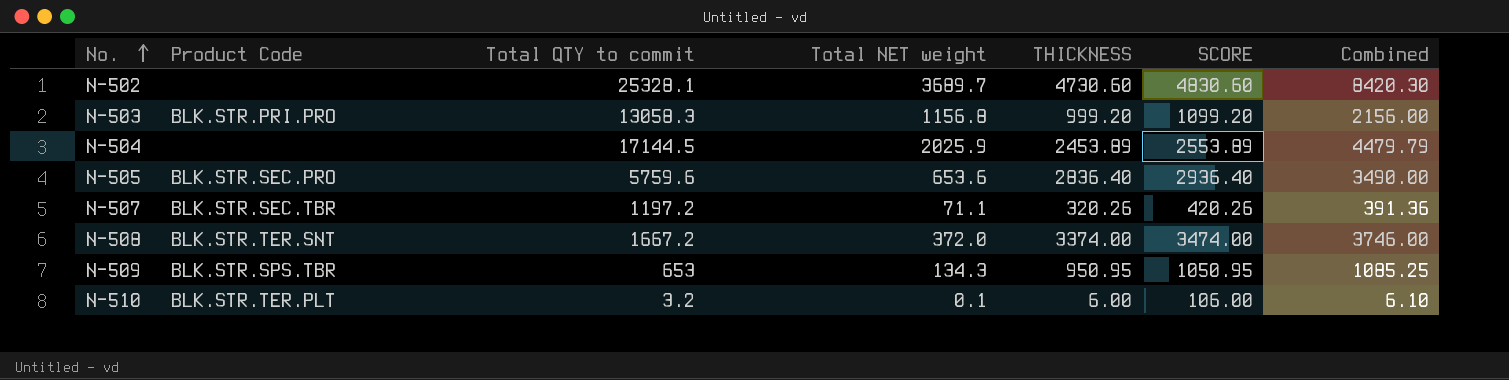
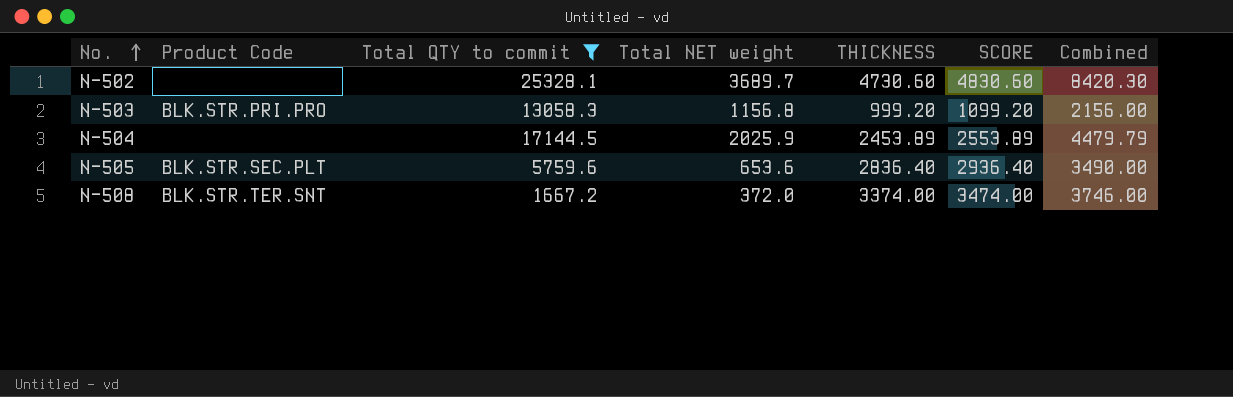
filter: none -> Total QTY to commit >= 1667.2
N-505 | Product Code: BLK.STR.SEC.PRO -> BLK.STR.SEC.PLT

